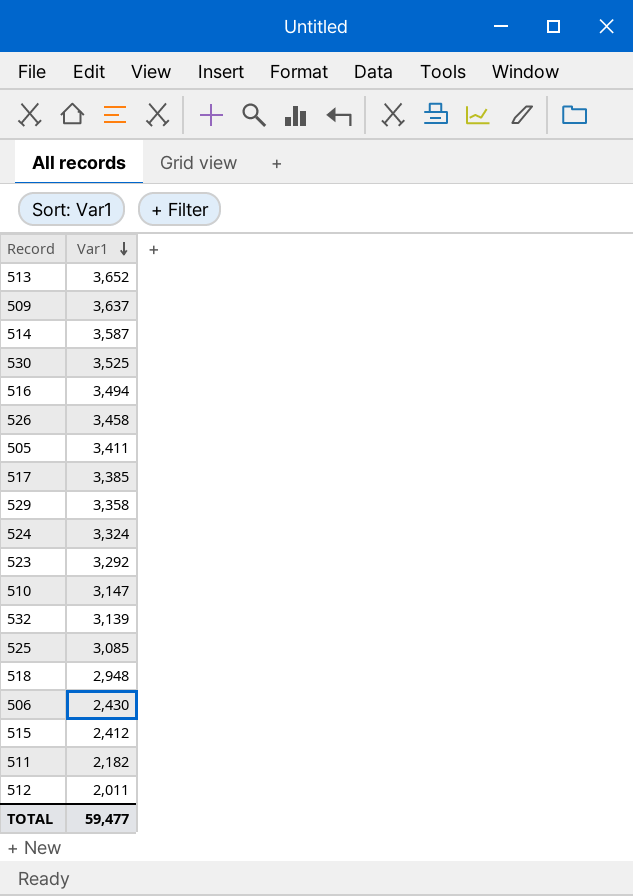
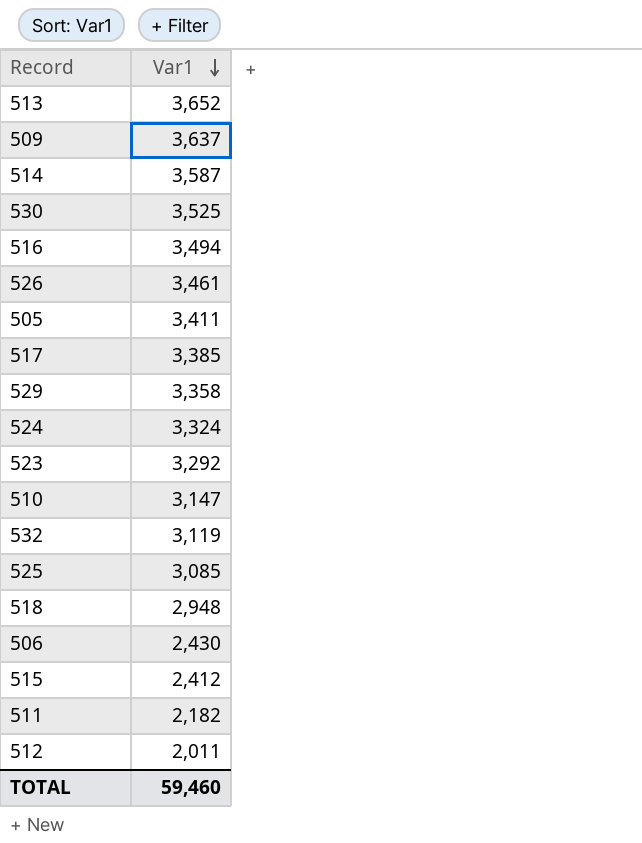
526 | Var1: 3,458 -> 3,461
532 | Var1: 3,139 -> 3,119
TOTAL | Var1: 59,477 -> 59,460

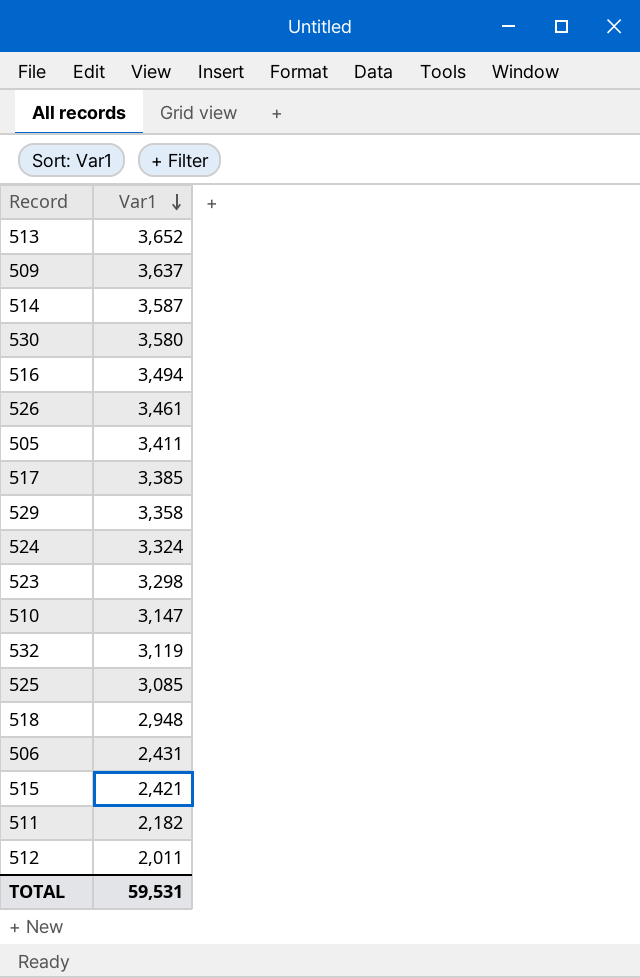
530 | Var1: 3,525 -> 3,580
523 | Var1: 3,292 -> 3,298
506 | Var1: 2,430 -> 2,431
515 | Var1: 2,412 -> 2,421
TOTAL | Var1: 59,460 -> 59,531

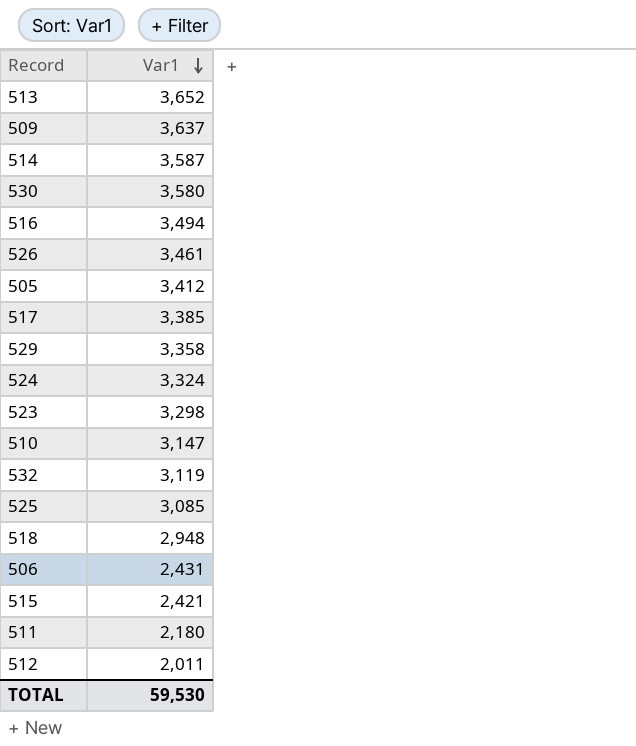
505 | Var1: 3,411 -> 3,412
511 | Var1: 2,182 -> 2,180
TOTAL | Var1: 59,531 -> 59,530

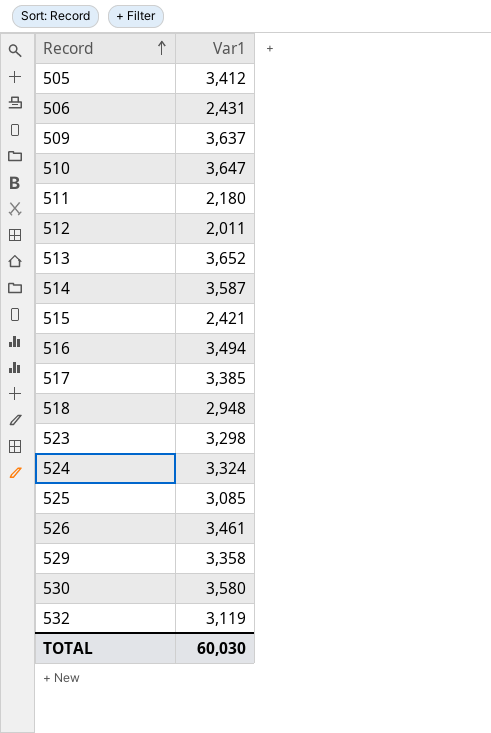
row order: Var1 descending -> Record ascending
510 | Var1: 3,147 -> 3,647
TOTAL | Var1: 59,530 -> 60,030

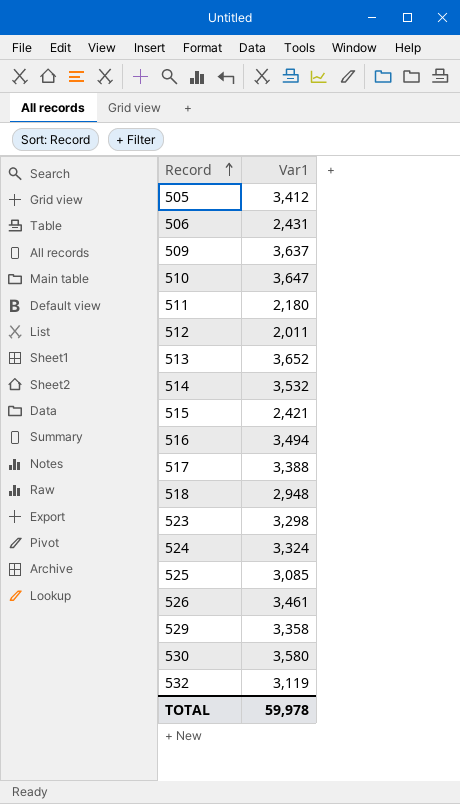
514 | Var1: 3,587 -> 3,532
517 | Var1: 3,385 -> 3,388
TOTAL | Var1: 60,030 -> 59,978

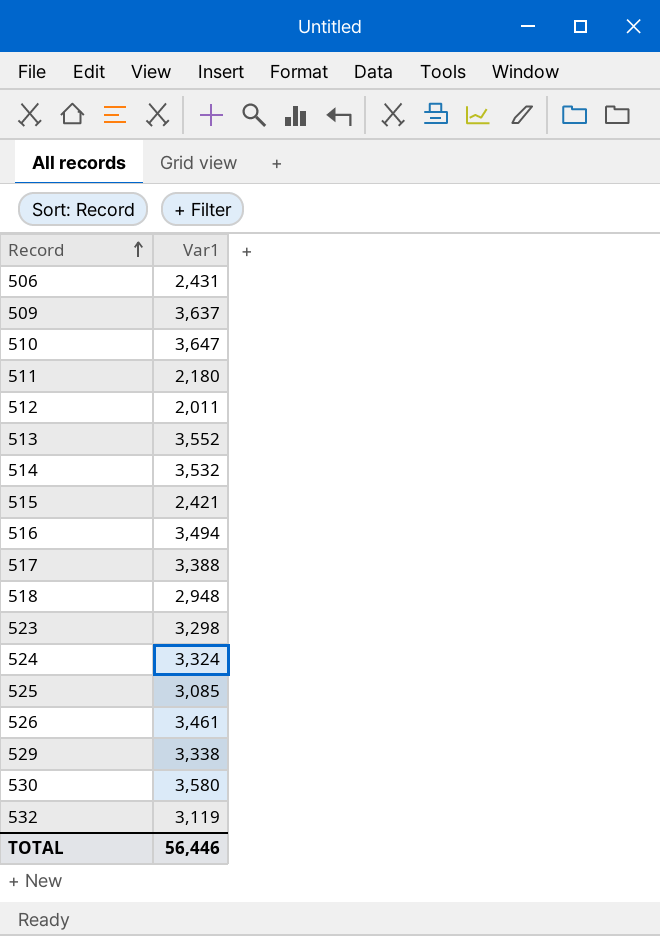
row 505: 3,412 -> none
513 | Var1: 3,652 -> 3,552
529 | Var1: 3,358 -> 3,338
TOTAL | Var1: 59,978 -> 56,446

